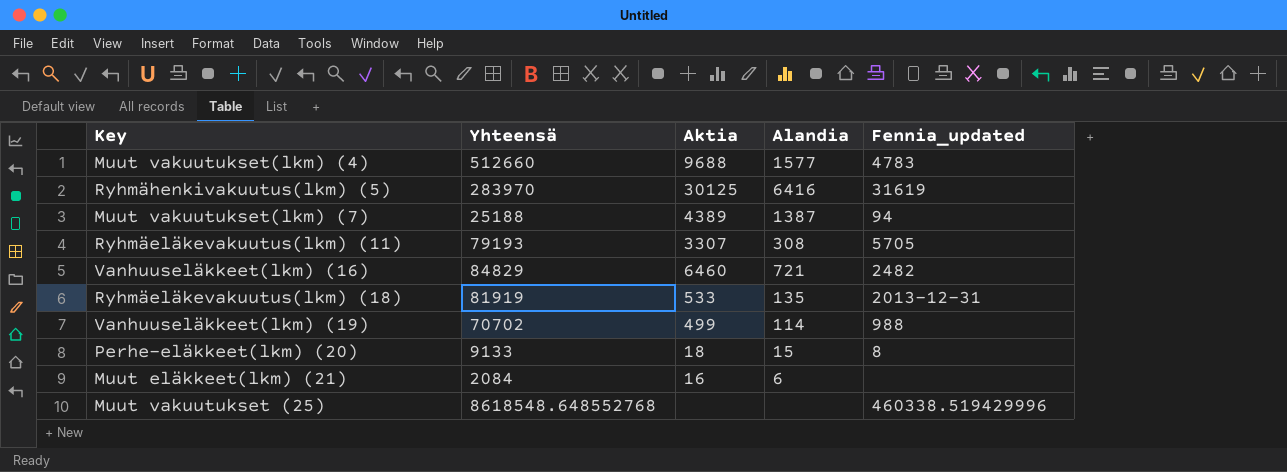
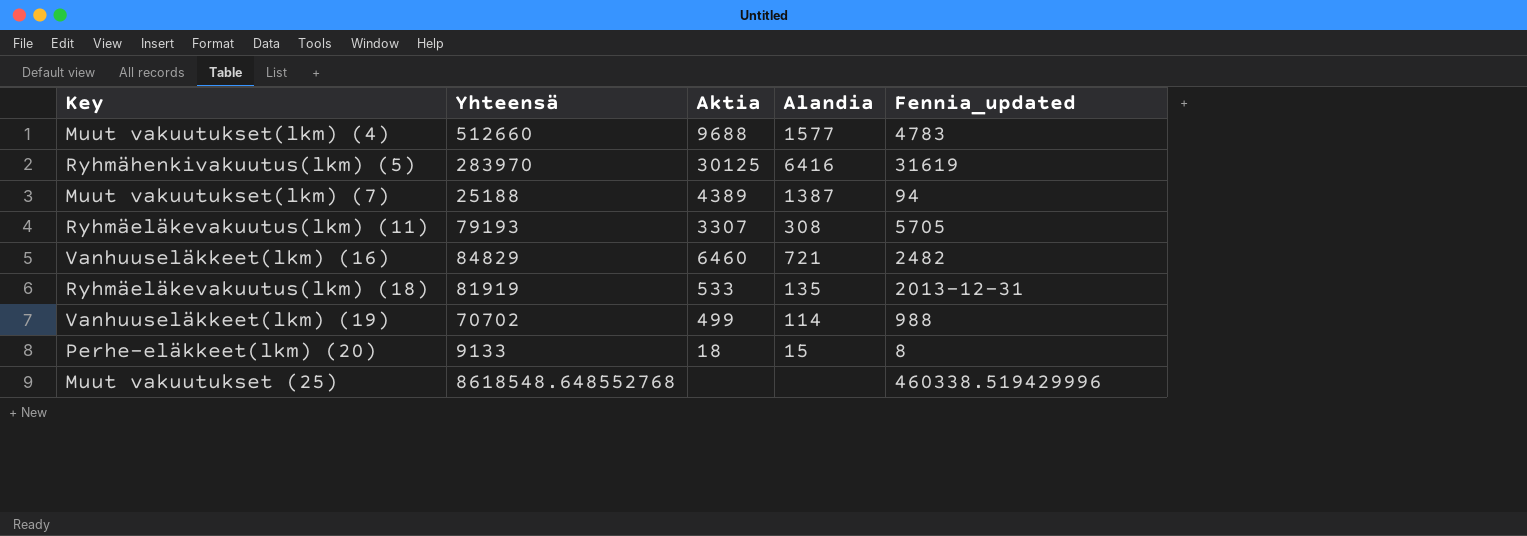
row Muut eläkkeet(lkm) (21): 2084 | 16 | 6 | none -> none

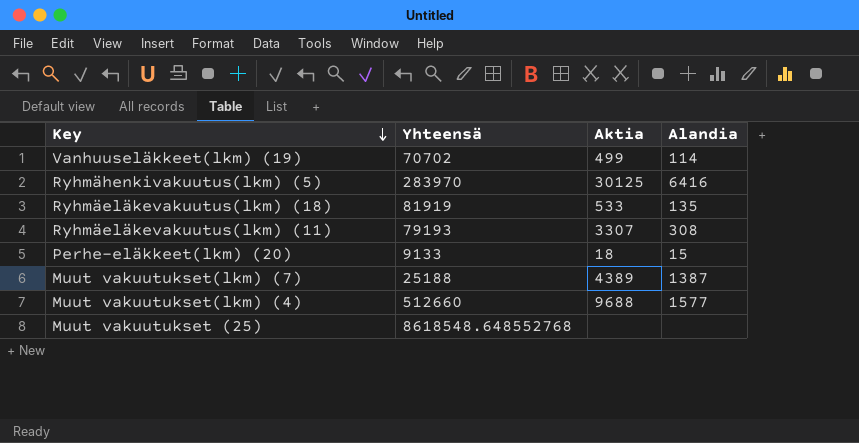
row order: none -> Key descending
column Fennia_updated | position: 5 -> none
row Vanhuuseläkkeet(lkm) (16): 84829 | 6460 | 721 | 2482 -> none

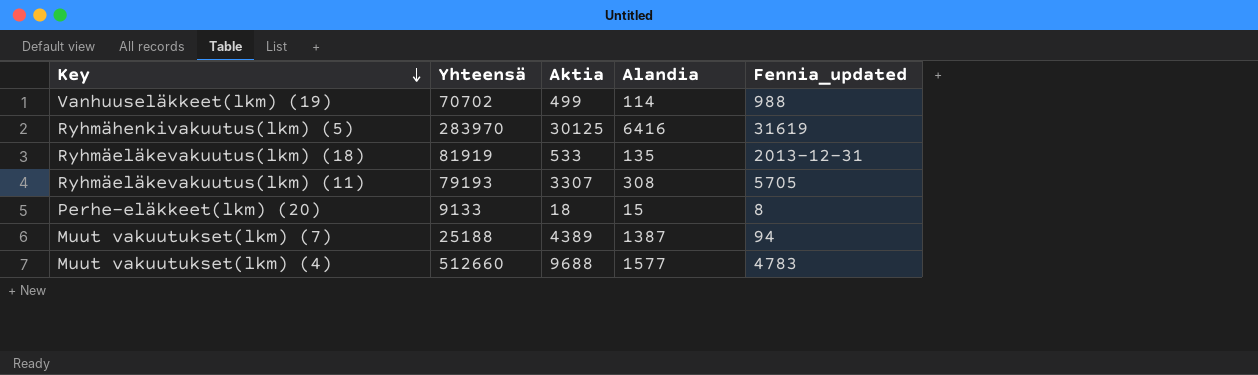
column Fennia_updated | position: none -> 5
row Muut vakuutukset (25): 8618548.648552768 | none | none -> none

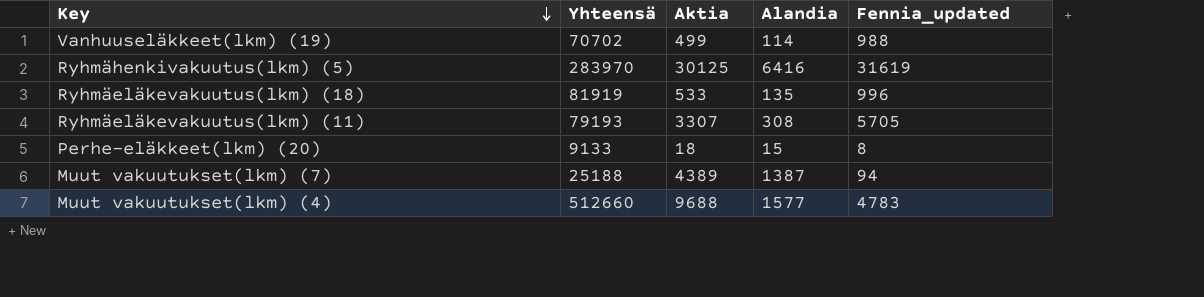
Ryhmäeläkevakuutus(lkm) (18) | Fennia_updated: 2013-12-31 -> 996

